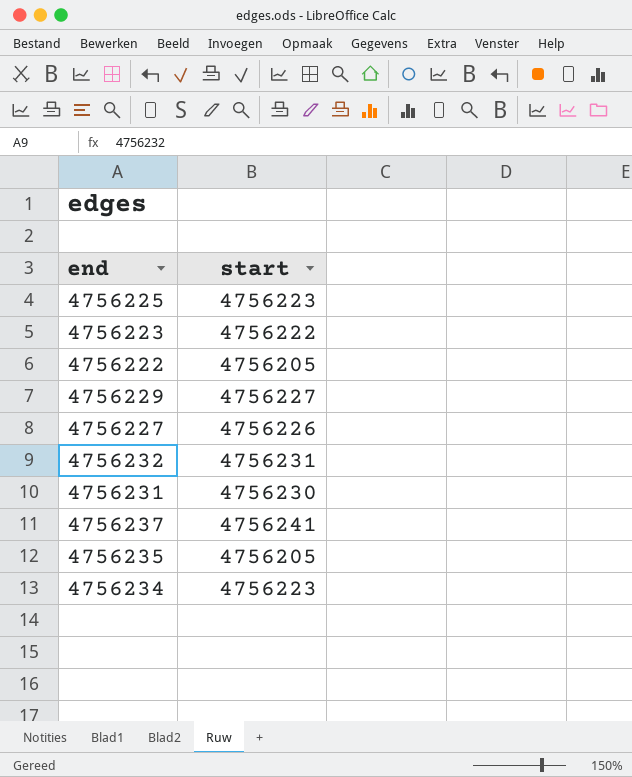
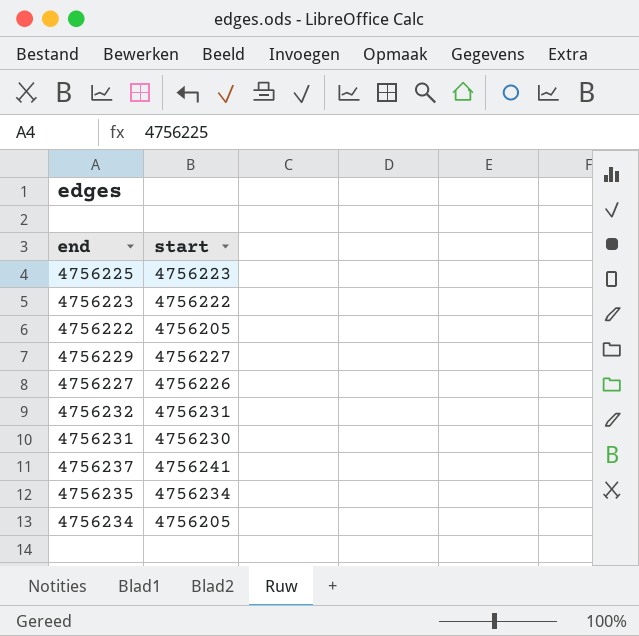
4756235 | start: 4756205 -> 4756234
4756234 | start: 4756223 -> 4756205

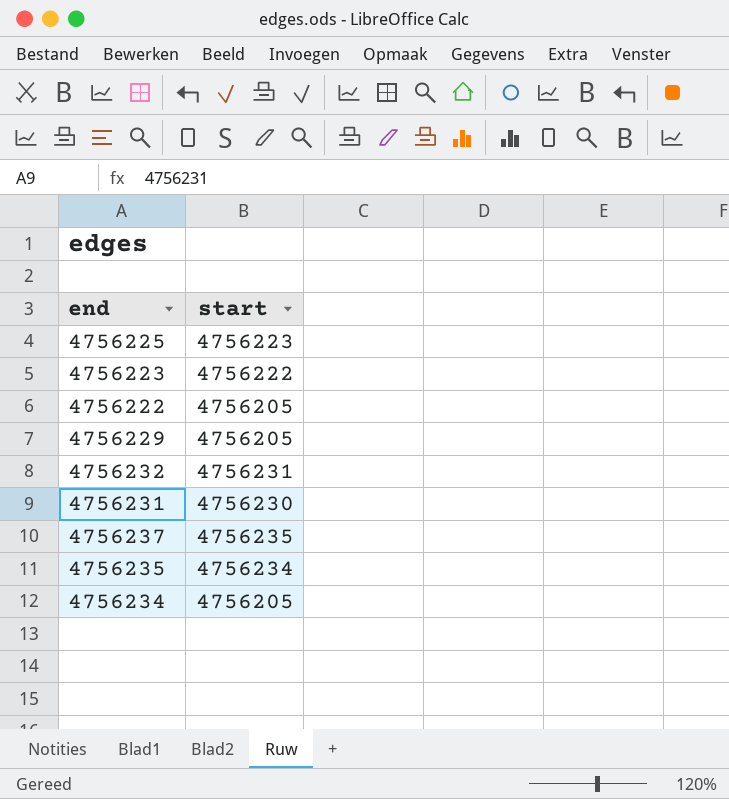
row 4756227: 4756226 -> none
4756229 | start: 4756227 -> 4756205
4756237 | start: 4756241 -> 4756235

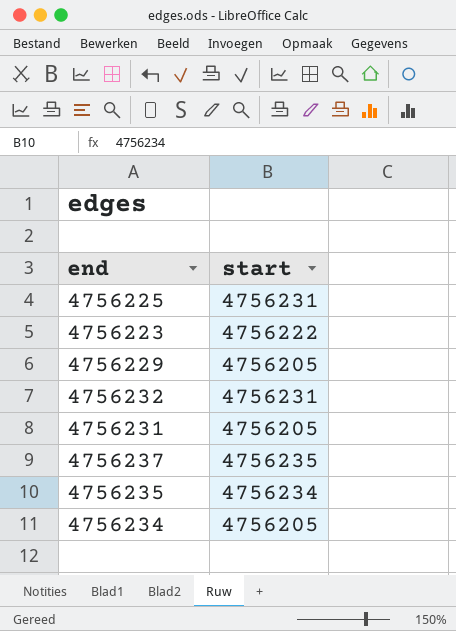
row 4756222: 4756205 -> none
4756225 | start: 4756223 -> 4756231
4756231 | start: 4756230 -> 4756205

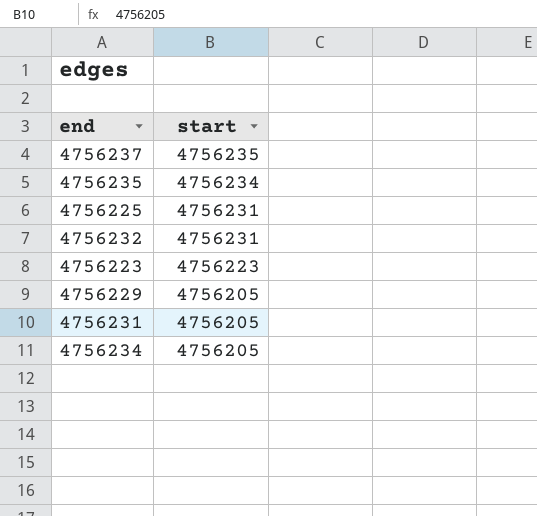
row order: none -> start descending
4756223 | start: 4756222 -> 4756223

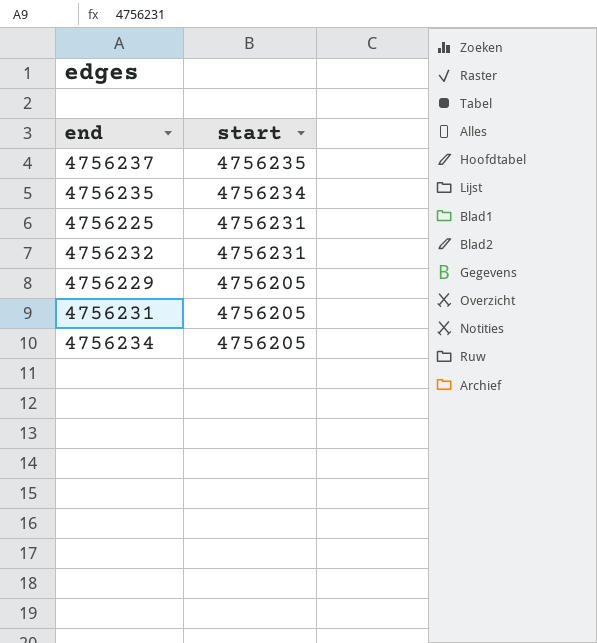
row 4756223: 4756223 -> none

